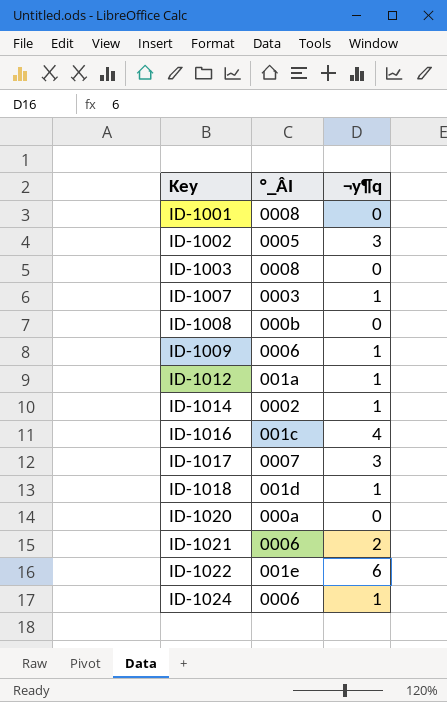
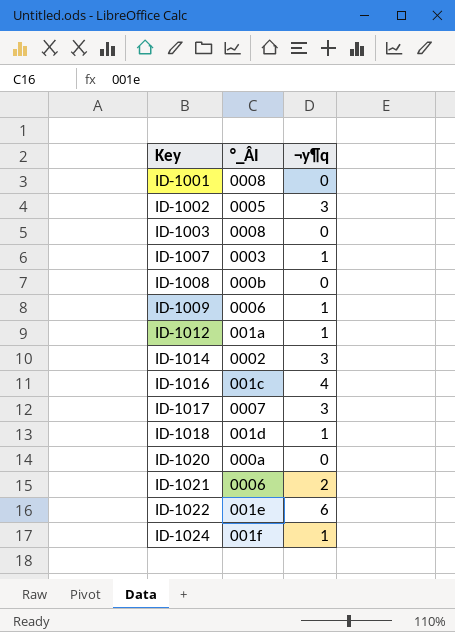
ID-1014 | ¬y¶q: 1 -> 3
ID-1024 | °_ÂI: 0006 -> 001f

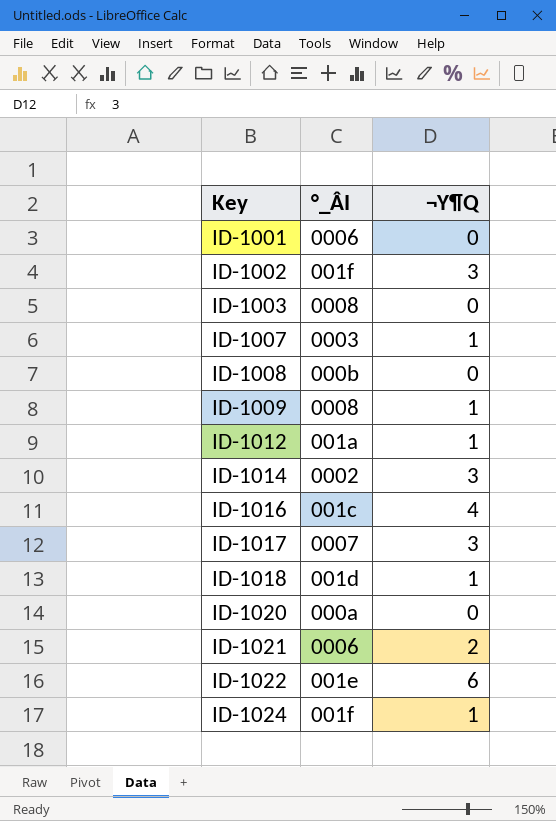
column name: ¬y¶q -> ¬Y¶Q
ID-1001 | °_ÂI: 0008 -> 0006
ID-1002 | °_ÂI: 0005 -> 001f
ID-1009 | °_ÂI: 0006 -> 0008

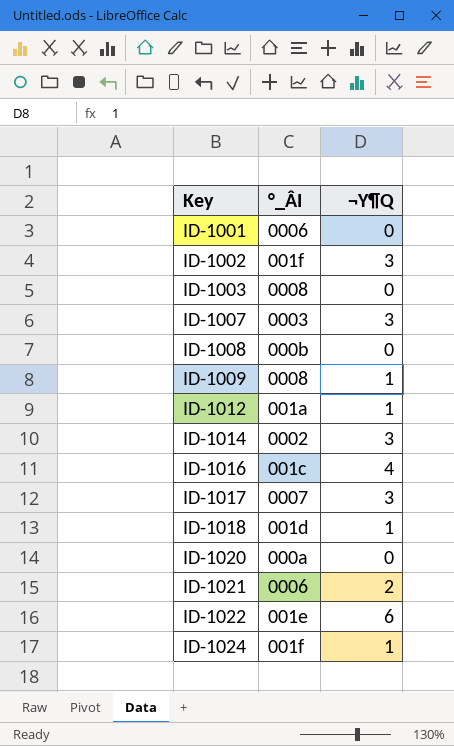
ID-1007 | ¬Y¶Q: 1 -> 3

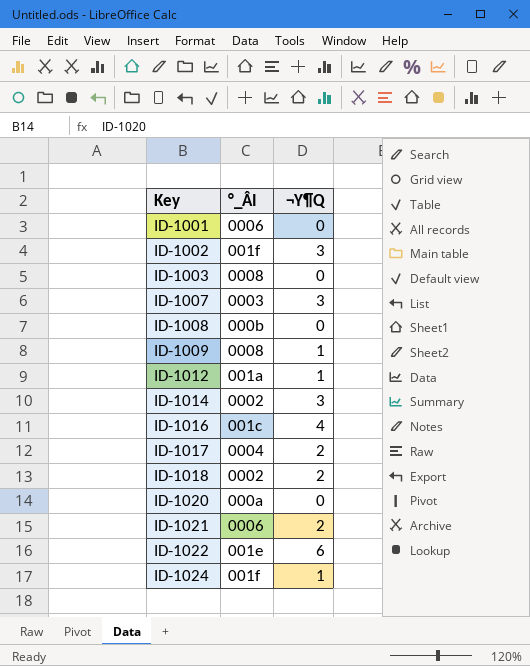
ID-1017 | °_ÂI: 0007 -> 0004
ID-1017 | ¬Y¶Q: 3 -> 2
ID-1018 | °_ÂI: 001d -> 0002
ID-1018 | ¬Y¶Q: 1 -> 2

